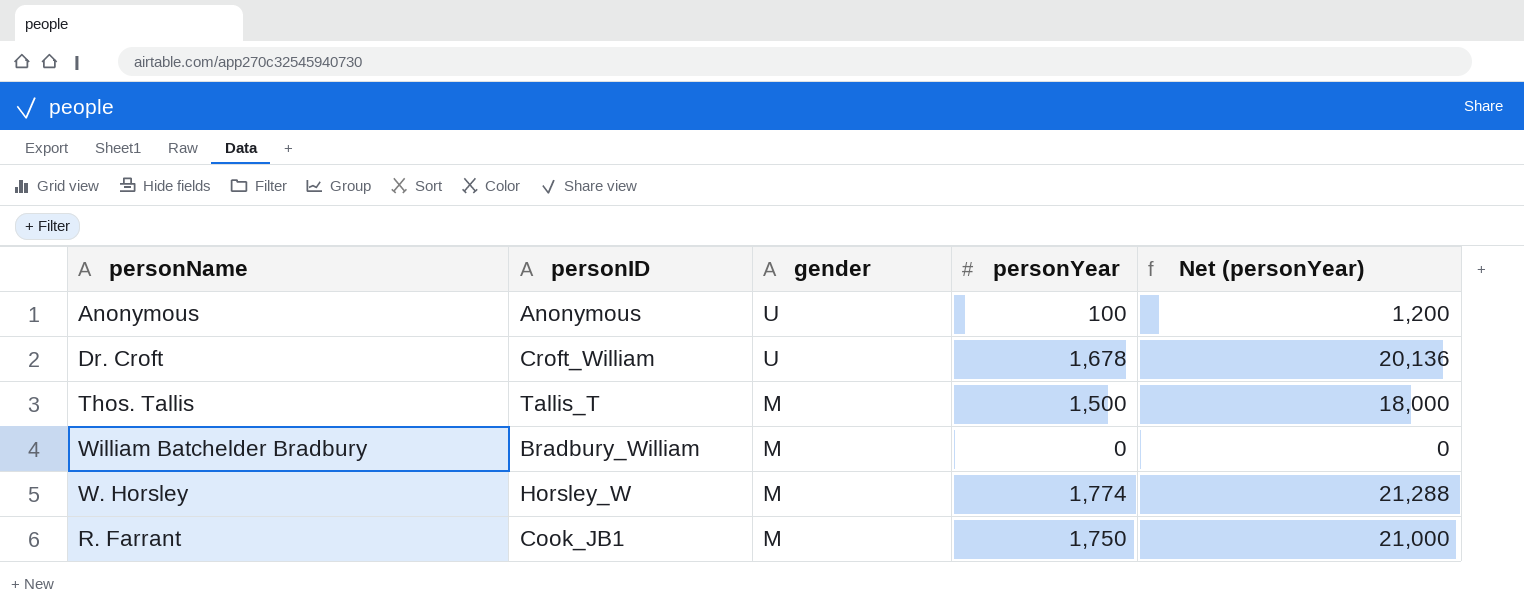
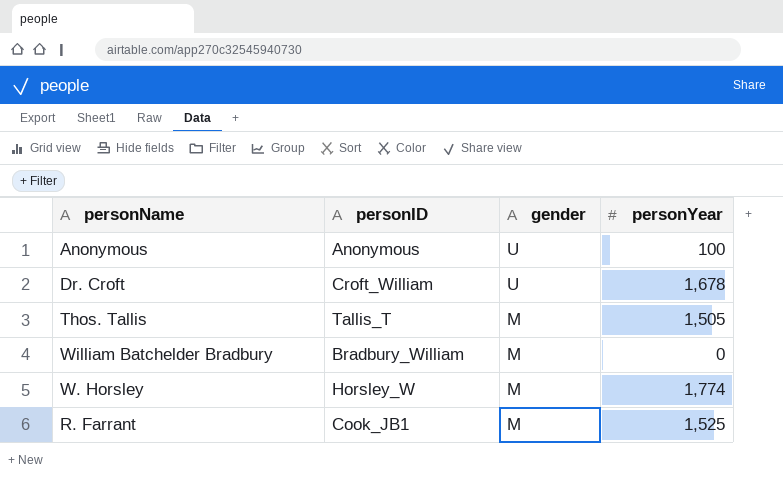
column Net (personYear) | formula: [personYear] * 12 -> none
Thos. Tallis | personYear: 1,500 -> 1,505
R. Farrant | personYear: 1,750 -> 1,525

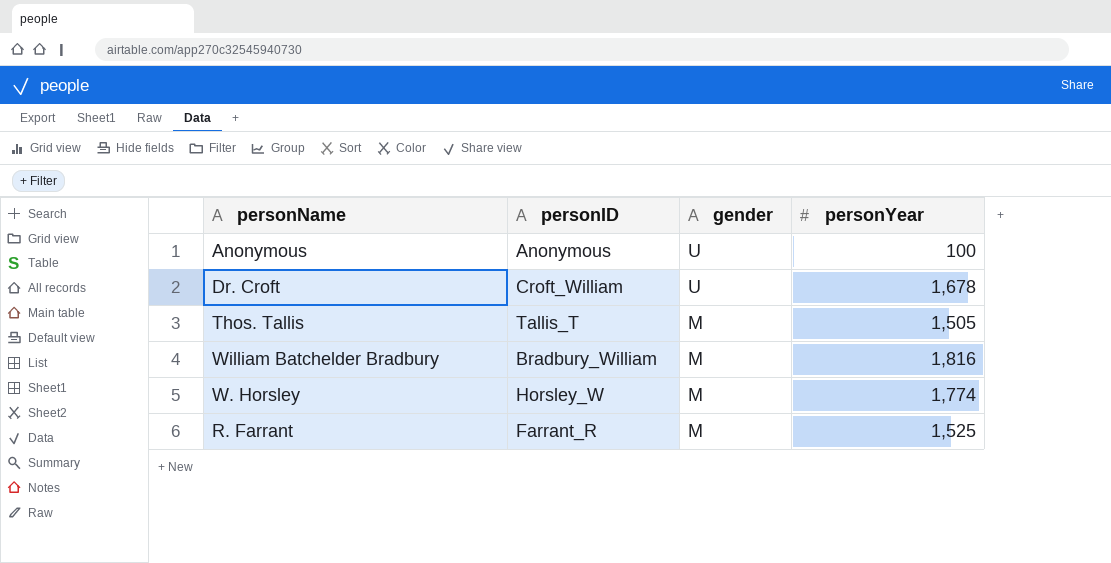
William Batchelder Bradbury | personYear: 0 -> 1,816
R. Farrant | personID: Cook_JB1 -> Farrant_R

